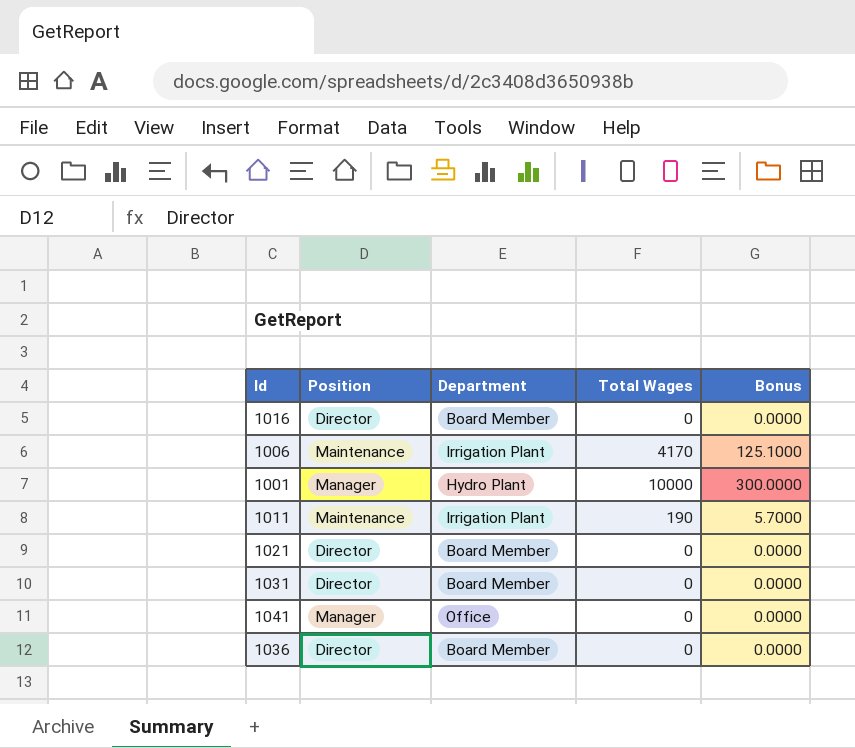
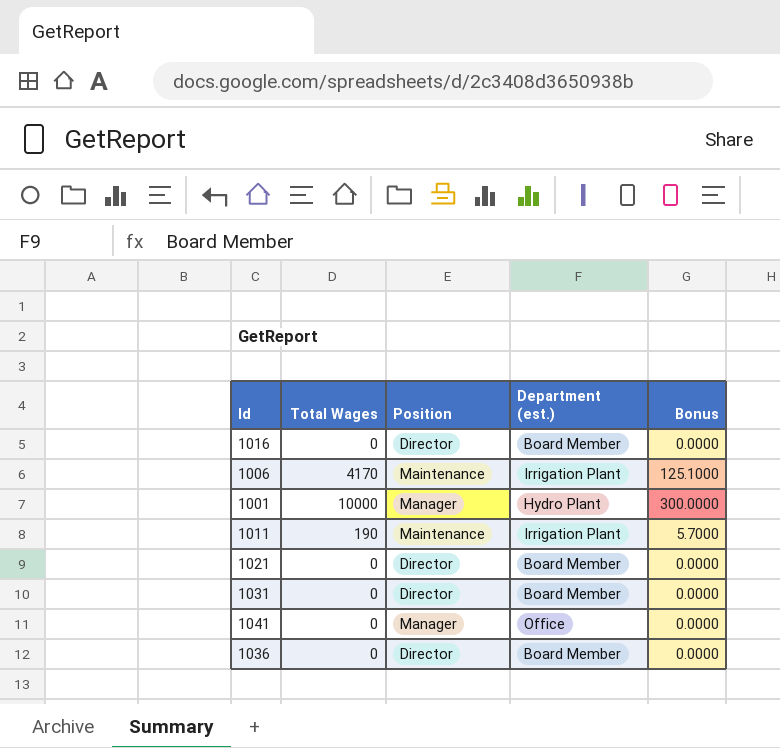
column Total Wages | position: 4 -> 2
column name: Department -> Department (est.)

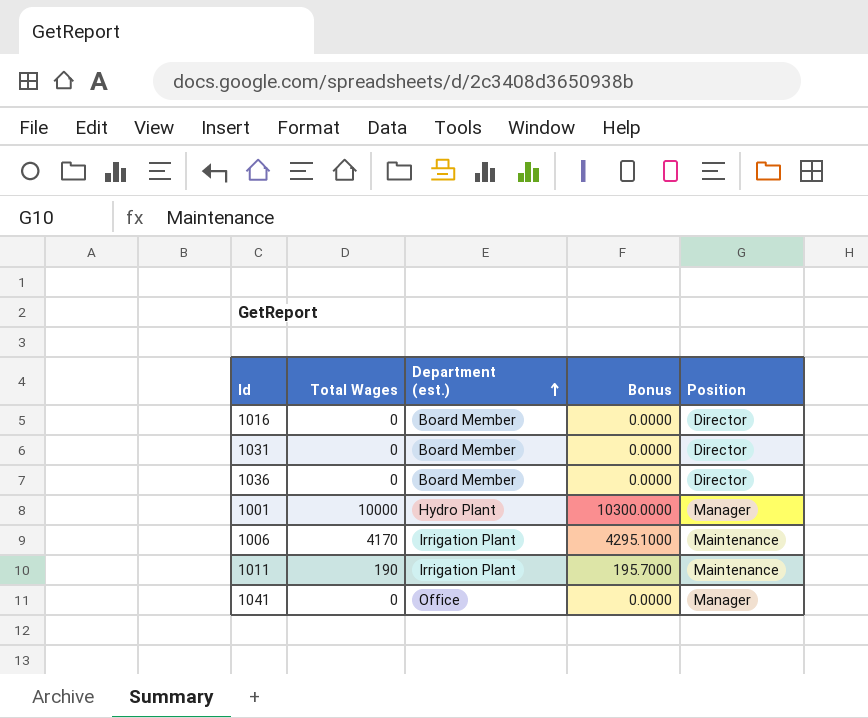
row order: none -> Department (est.) ascending
column Bonus | formula: [Total Wages] * 0.03 -> [Total Wages] * 1.03
column Position | position: 3 -> 5
row 1021: 0 | Director | Board Member | 0.0000 -> none

